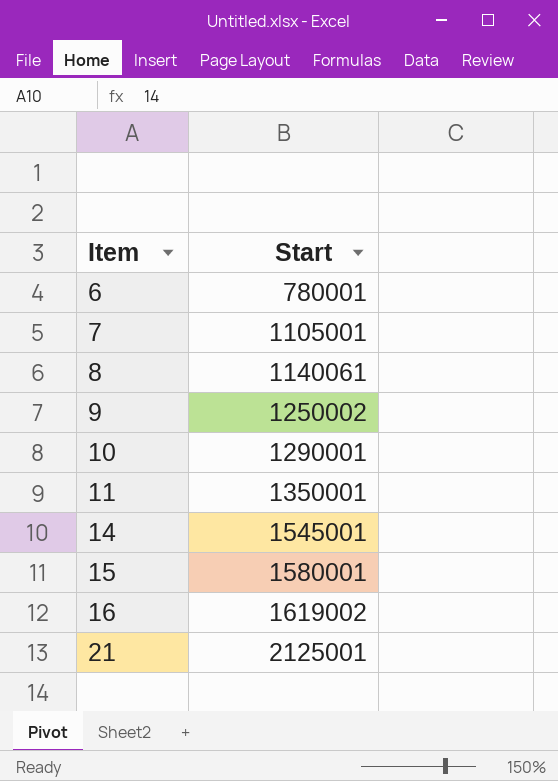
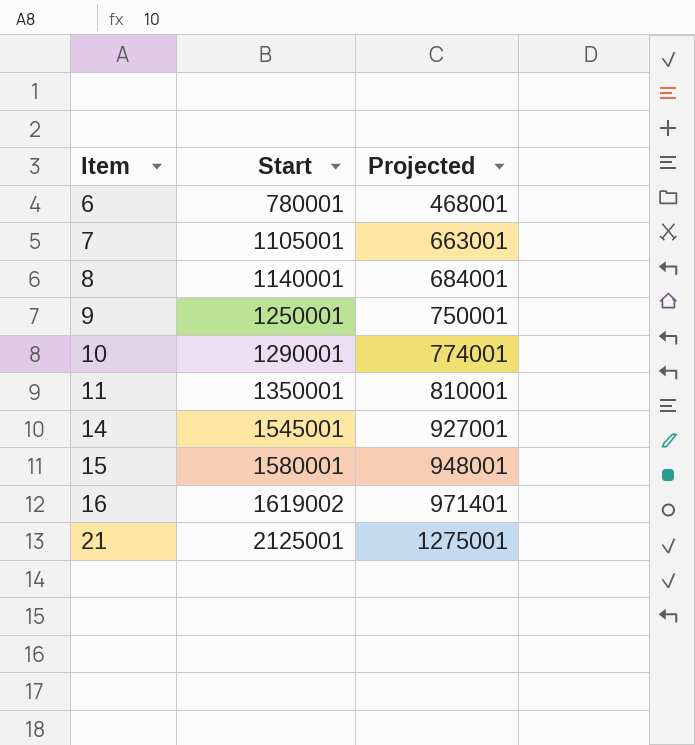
column Projected | formula: none -> [Start] * 0.6
8 | Start: 1140061 -> 1140001
9 | Start: 1250002 -> 1250001

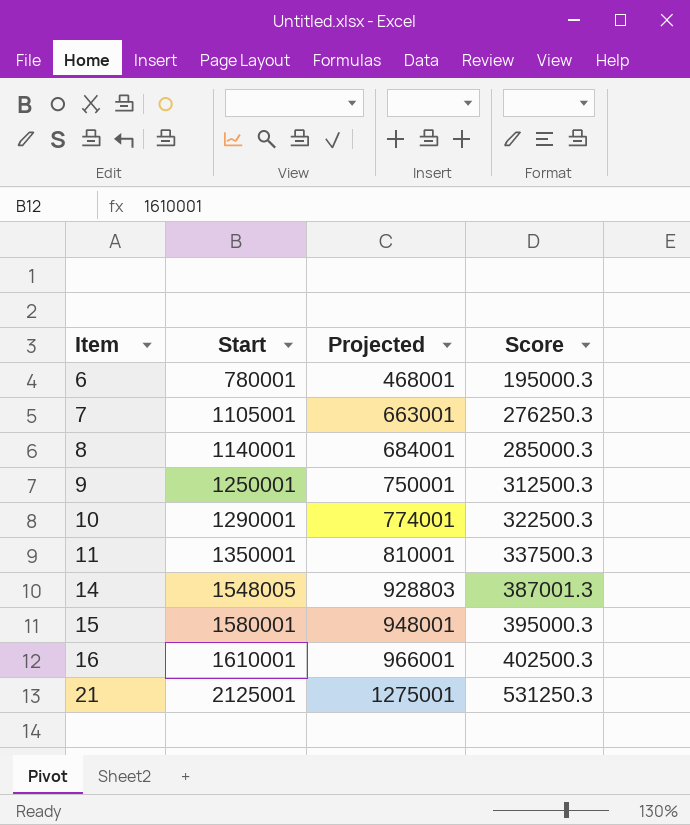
column Score | formula: none -> [Start] * 0.25
14 | Start: 1545001 -> 1548005
14 | Projected: 927001 -> 928803
16 | Start: 1619002 -> 1610001
16 | Projected: 971401 -> 966001

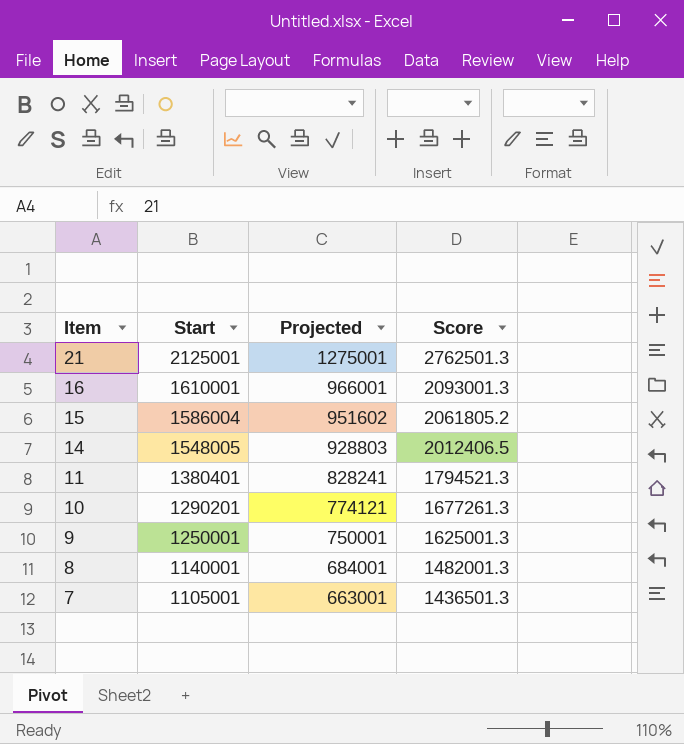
row order: Item ascending -> Item descending
column Score | formula: [Start] * 0.25 -> [Start] * 1.3
row 6: 780001 | 468001 | 195000.3 -> none
15 | Start: 1580001 -> 1586004
15 | Projected: 948001 -> 951602
11 | Start: 1350001 -> 1380401
11 | Projected: 810001 -> 828241
10 | Start: 1290001 -> 1290201
10 | Projected: 774001 -> 774121

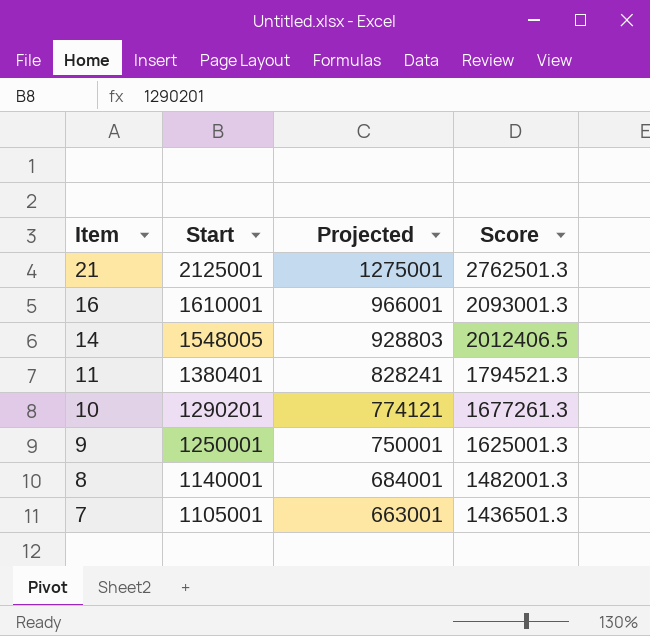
row 15: 1586004 | 951602 | 2061805.2 -> none

